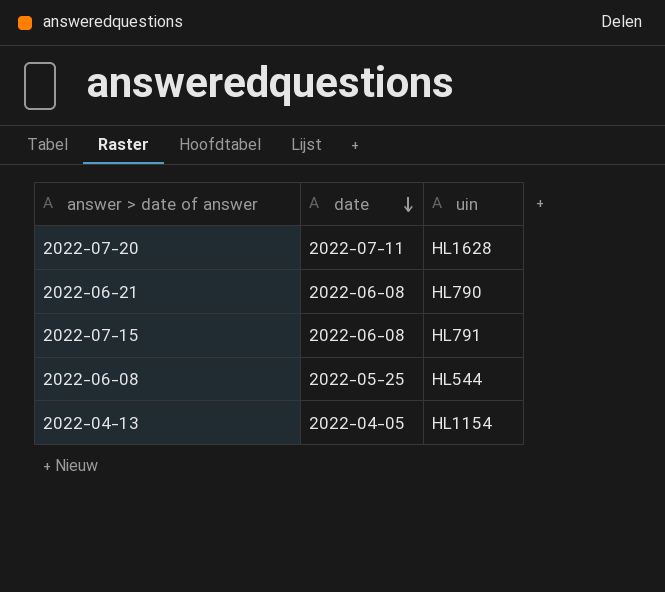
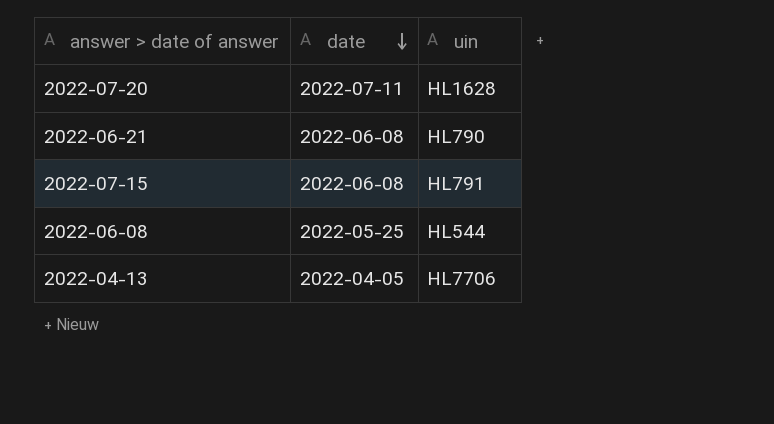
2022-04-13 | uin: HL1154 -> HL7706

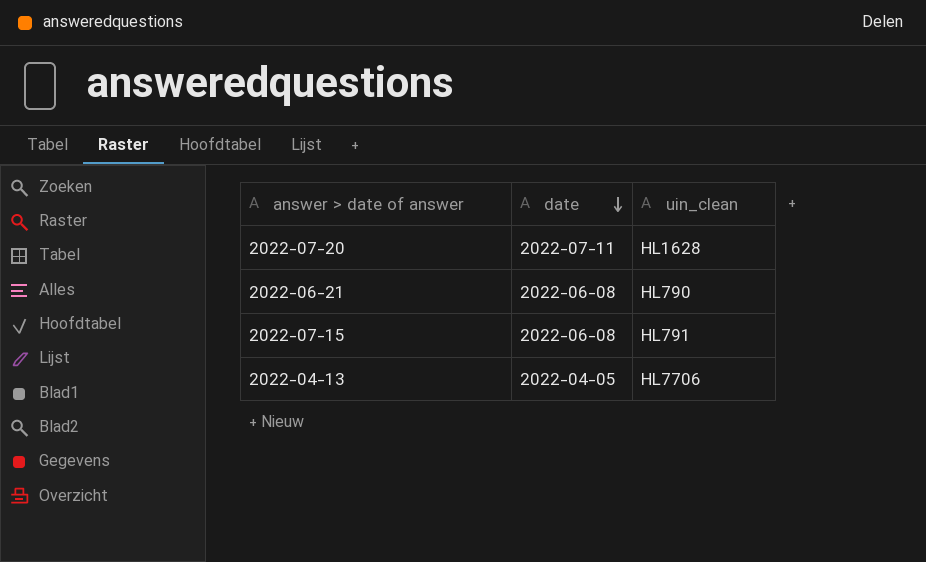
column name: uin -> uin_clean
row 2022-06-08: 2022-05-25 | HL544 -> none

